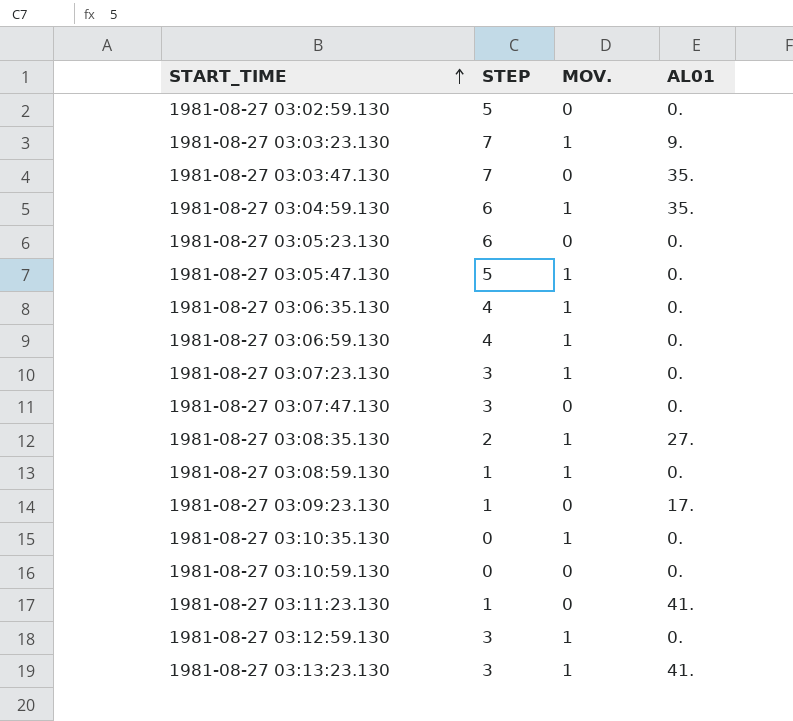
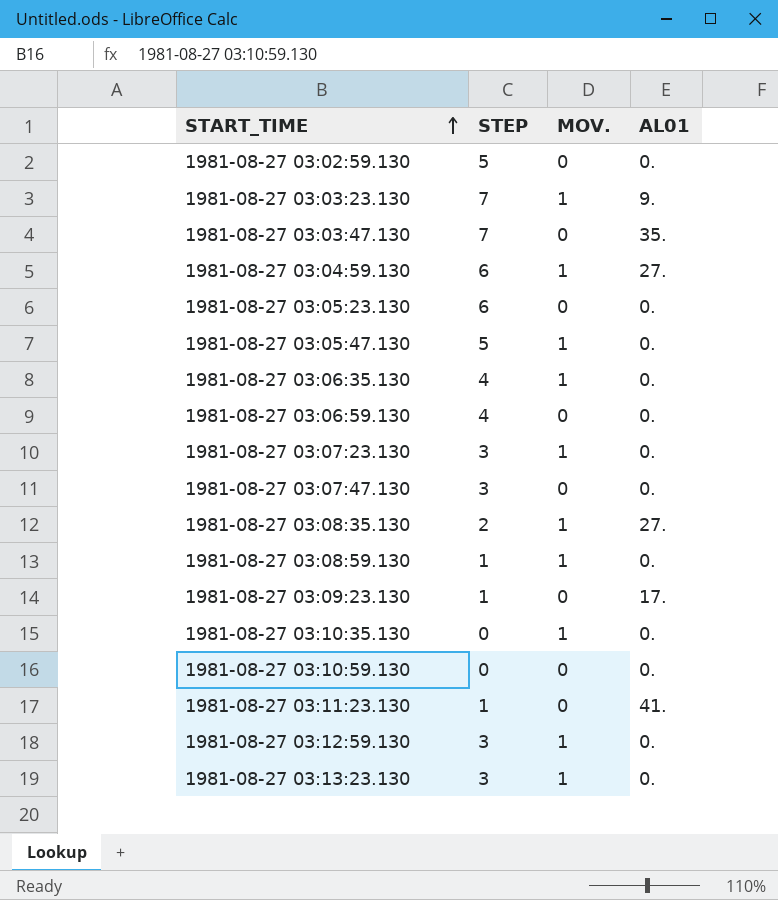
1981-08-27 03:04:59.130 | AL01: 35. -> 27.
1981-08-27 03:06:59.130 | MOV.: 1 -> 0
1981-08-27 03:13:23.130 | AL01: 41. -> 0.

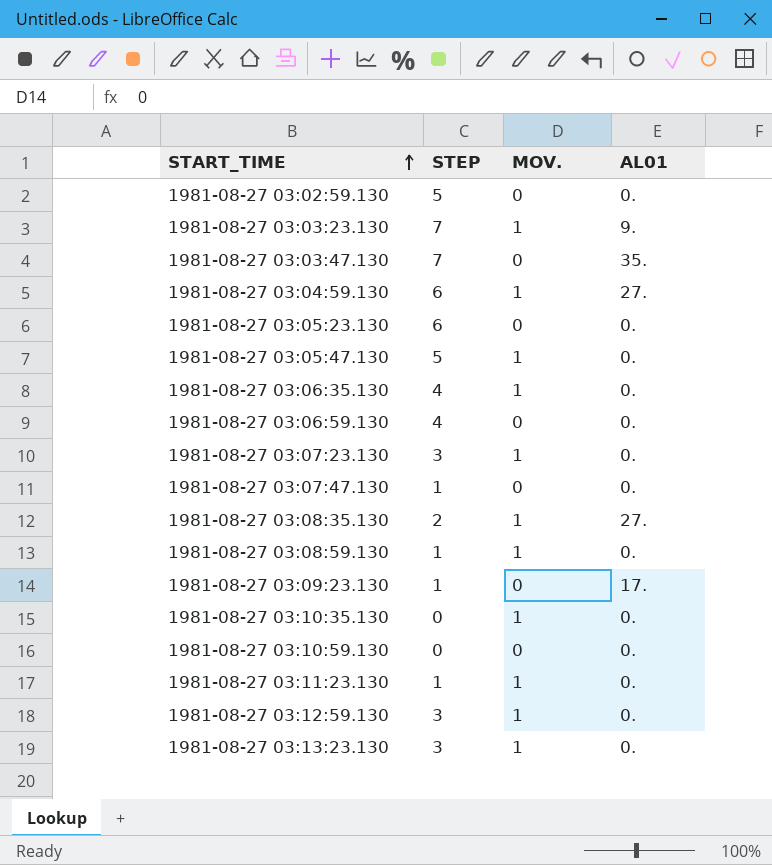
1981-08-27 03:07:47.130 | STEP: 3 -> 1
1981-08-27 03:11:23.130 | MOV.: 0 -> 1
1981-08-27 03:11:23.130 | AL01: 41. -> 0.

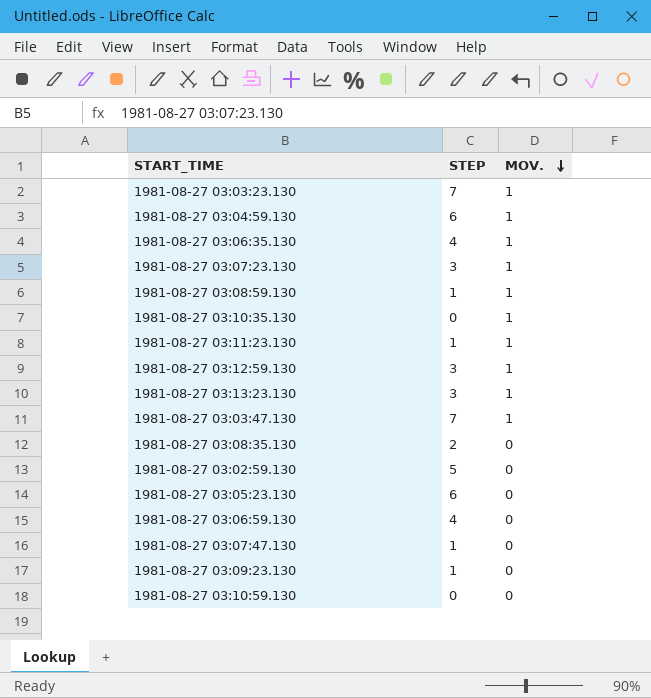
row order: START_TIME ascending -> MOV. descending
column AL01 | position: 4 -> none
row 1981-08-27 03:05:47.130: 5 | 1 | 0. -> none
1981-08-27 03:03:47.130 | MOV.: 0 -> 1
1981-08-27 03:08:35.130 | MOV.: 1 -> 0

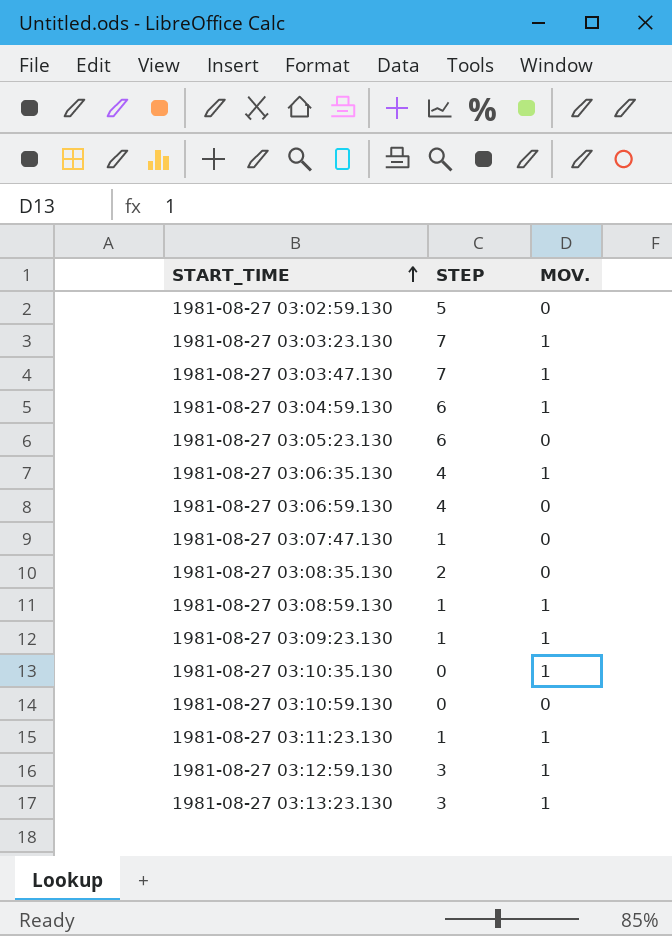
row order: MOV. descending -> START_TIME ascending
row 1981-08-27 03:07:23.130: 3 | 1 -> none
1981-08-27 03:09:23.130 | MOV.: 0 -> 1

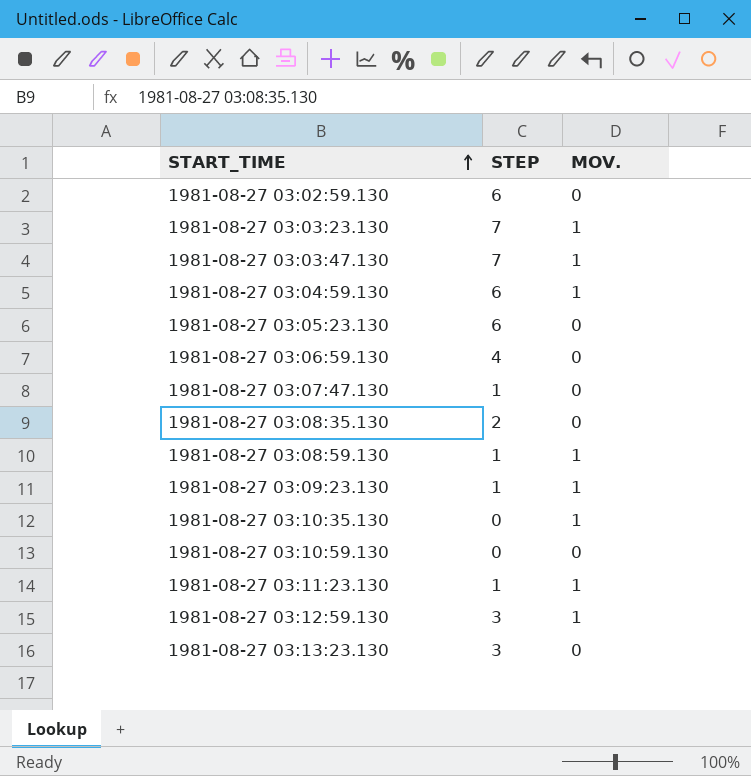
row 1981-08-27 03:06:35.130: 4 | 1 -> none
1981-08-27 03:02:59.130 | STEP: 5 -> 6
1981-08-27 03:13:23.130 | MOV.: 1 -> 0

